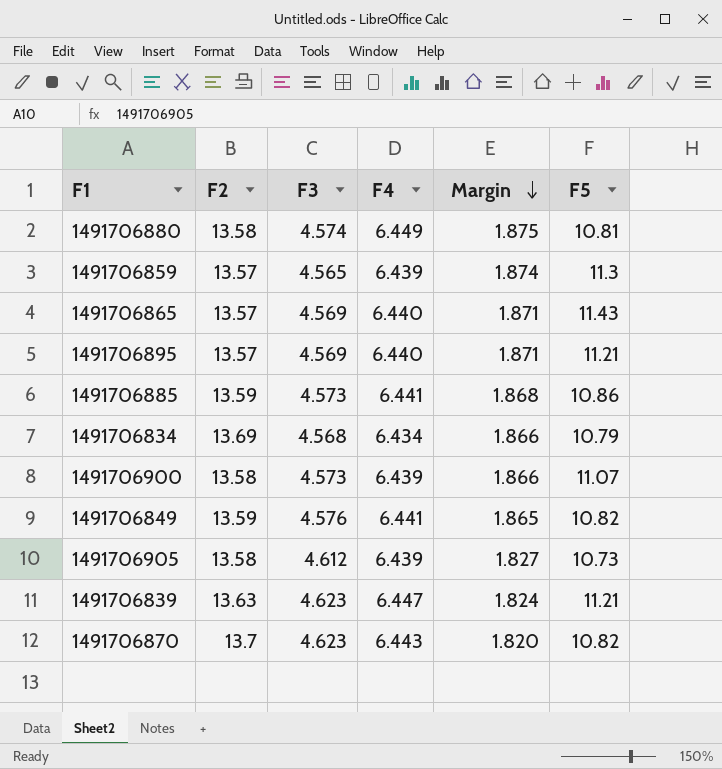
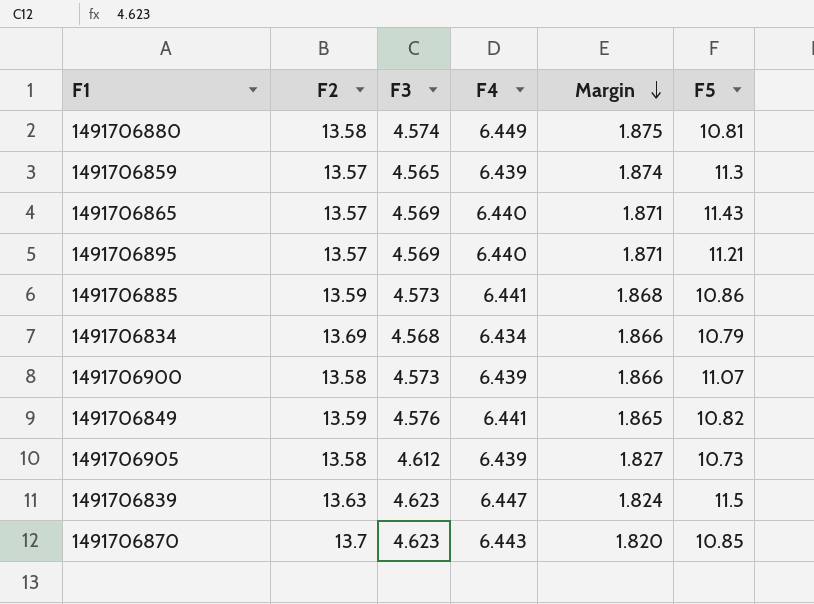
1491706839 | F5: 11.21 -> 11.5
1491706870 | F5: 10.82 -> 10.85

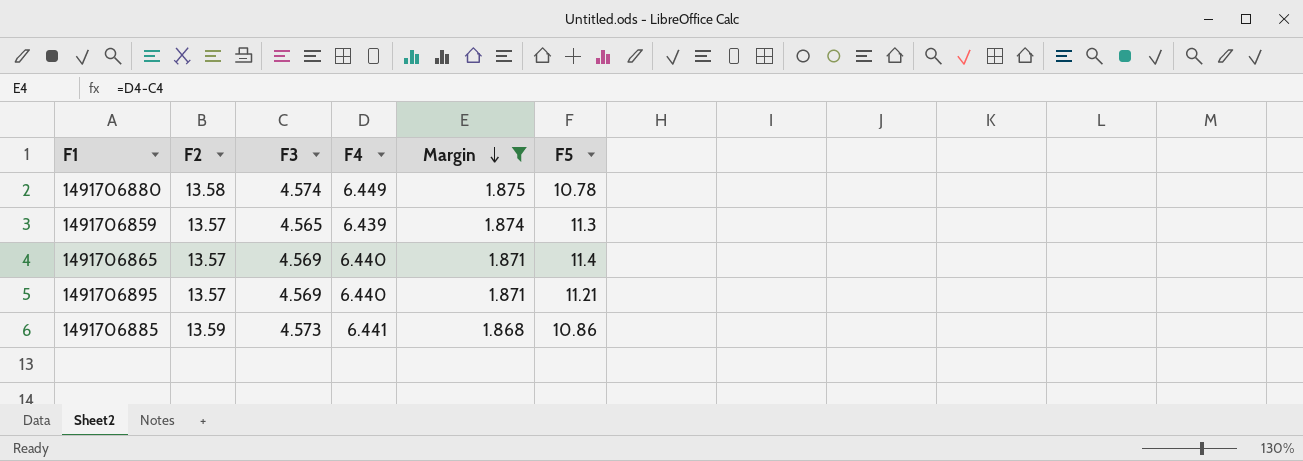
filter: none -> Margin >= 1.868
1491706880 | F5: 10.81 -> 10.78
1491706865 | F5: 11.43 -> 11.4

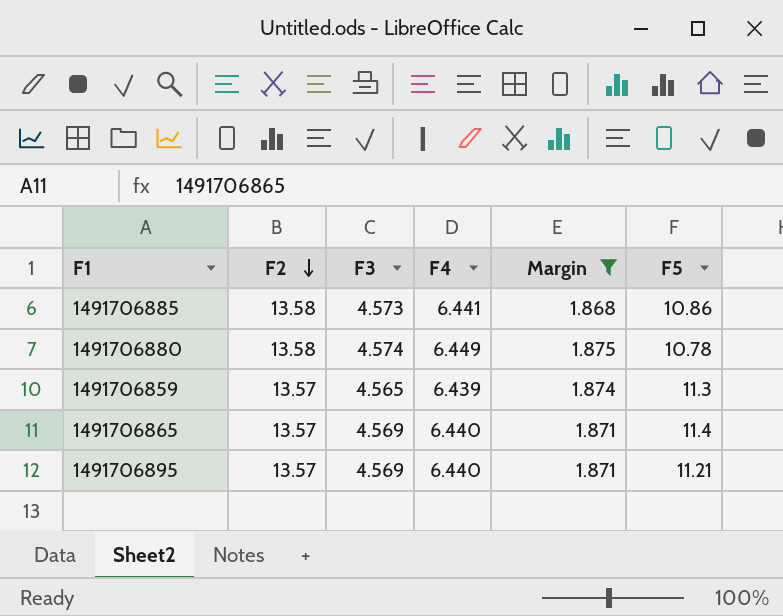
row order: Margin descending -> F2 descending
1491706885 | F2: 13.59 -> 13.58

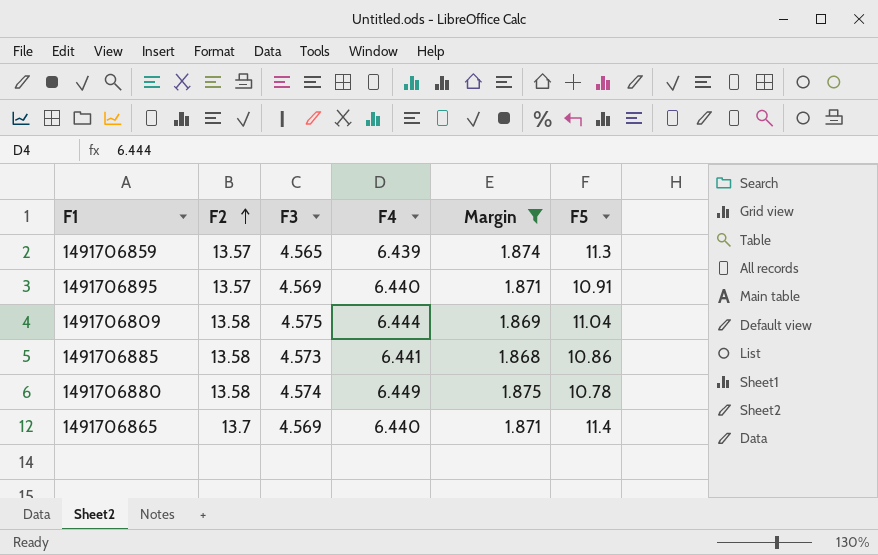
row order: F2 descending -> F2 ascending
1491706895 | F5: 11.21 -> 10.91
row 1491706809: none -> 13.58 | 4.575 | 6.444 | 1.869 | 11.04
1491706865 | F2: 13.57 -> 13.7

